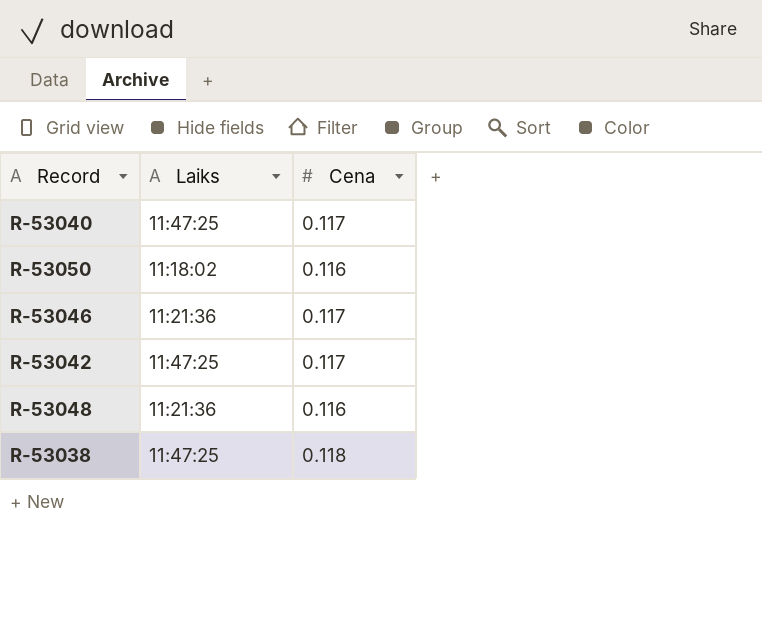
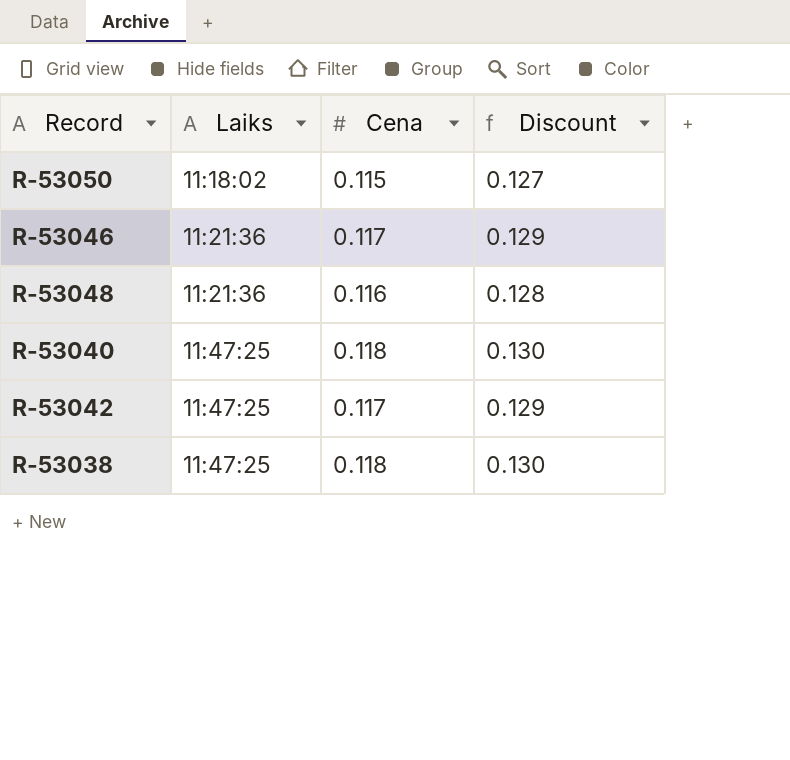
row order: none -> Laiks ascending
column Discount | formula: none -> [Cena] * 1.1
R-53050 | Cena: 0.116 -> 0.115
R-53040 | Cena: 0.117 -> 0.118

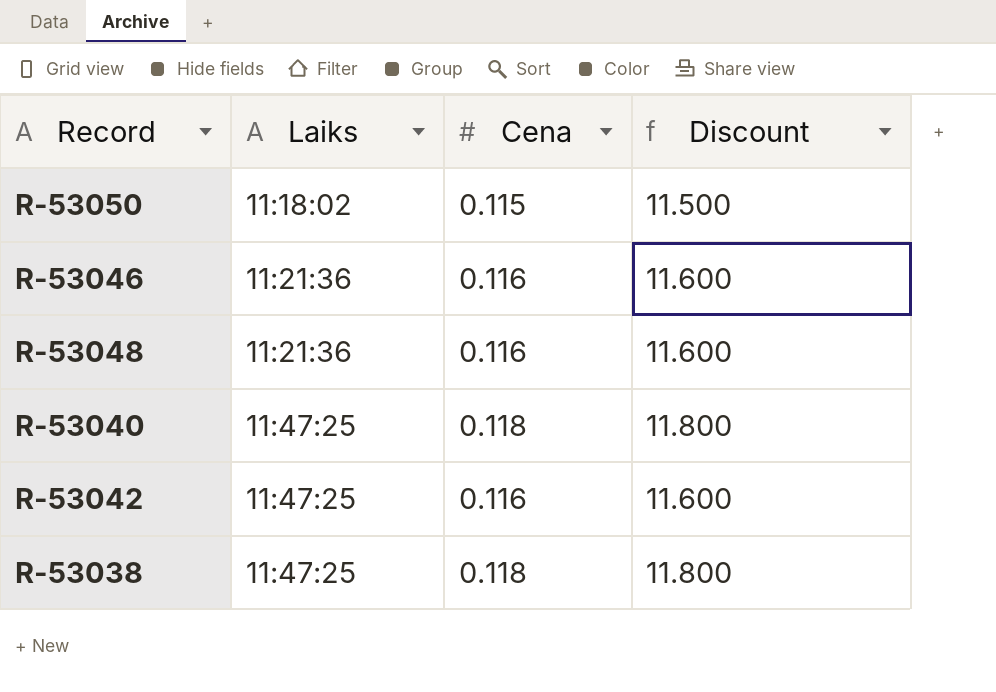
column Discount | formula: [Cena] * 1.1 -> [Cena] * 100
R-53046 | Cena: 0.117 -> 0.116
R-53042 | Cena: 0.117 -> 0.116

